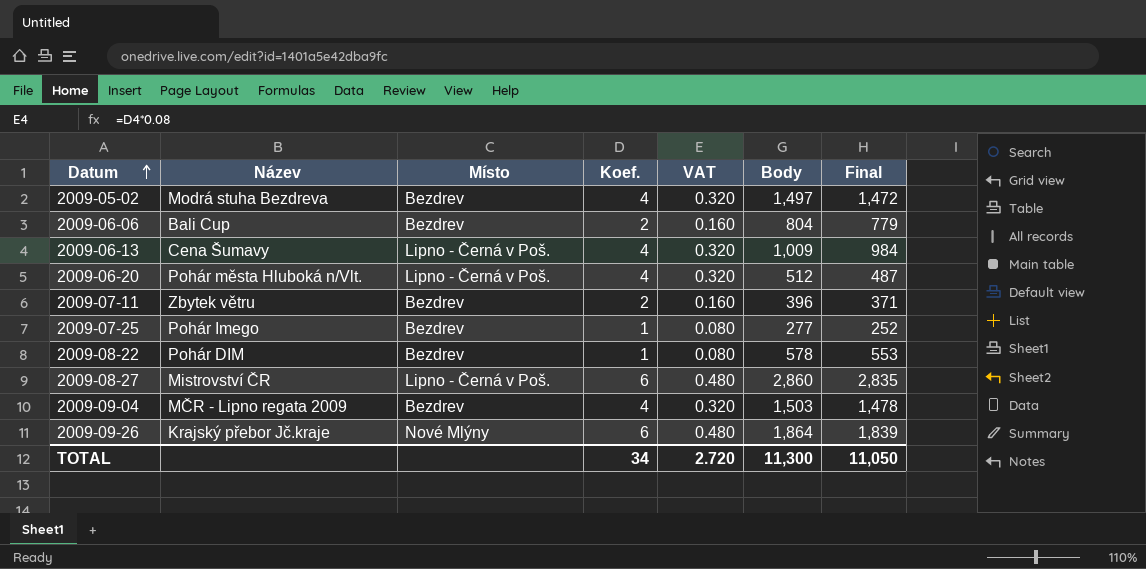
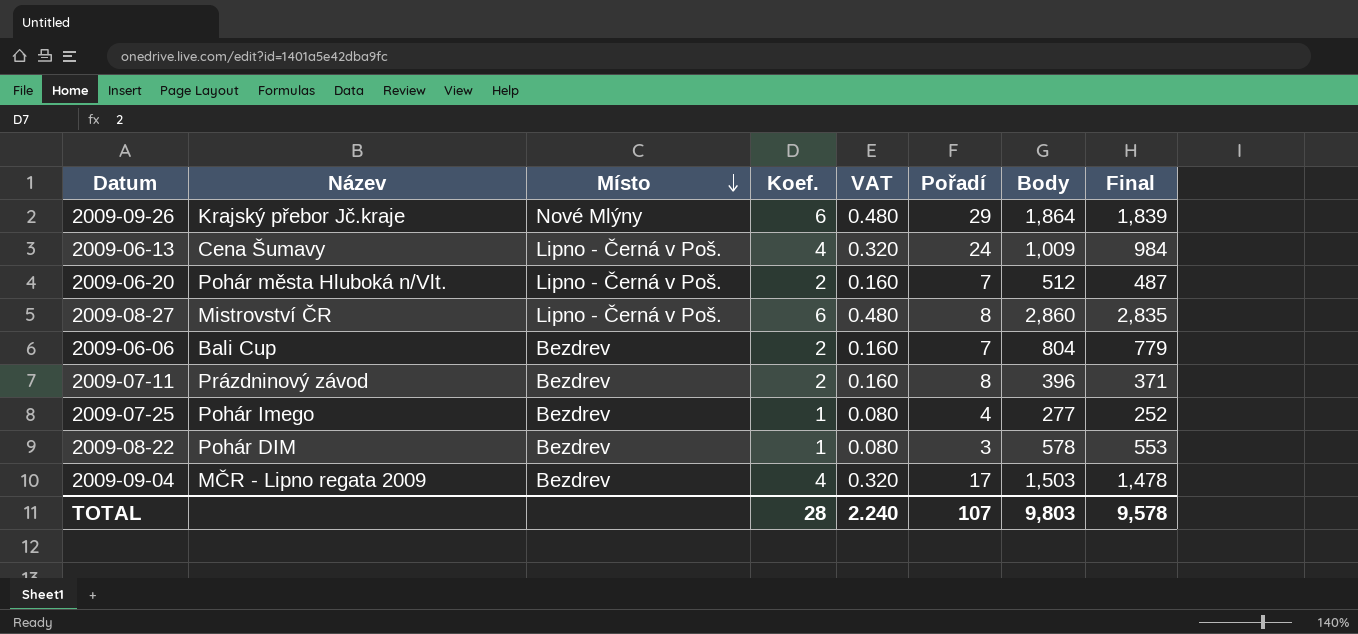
row order: Datum ascending -> Místo descending
column Pořadí | position: none -> 6
row 2009-05-02: Modrá stuha Bezdreva | Bezdrev | 4 | 0.320 | 1,497 | 1,472 -> none
2009-06-20 | Koef.: 4 -> 2
2009-06-20 | VAT: 0.320 -> 0.160
2009-07-11 | Název: Zbytek větru -> Prázdninový závod
TOTAL | Koef.: 34 -> 28
TOTAL | VAT: 2.720 -> 2.240
TOTAL | Body: 11,300 -> 9,803
TOTAL | Final: 11,050 -> 9,578

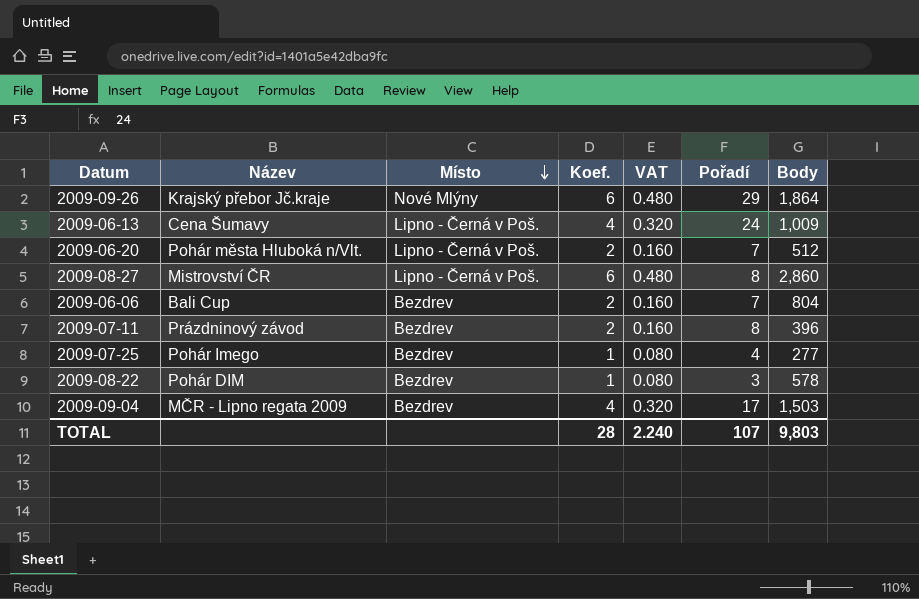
column Final | formula: [Body] - 25 -> none

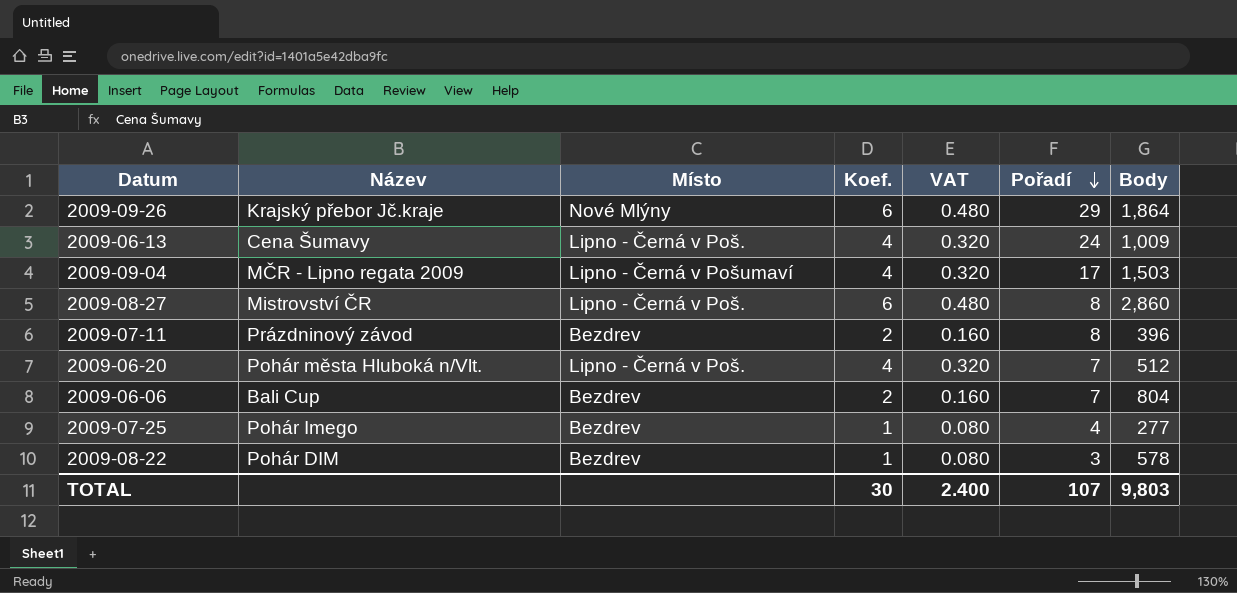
row order: Místo descending -> Pořadí descending
2009-09-04 | Místo: Bezdrev -> Lipno - Černá v Pošumaví
2009-06-20 | Koef.: 2 -> 4
2009-06-20 | VAT: 0.160 -> 0.320
TOTAL | Koef.: 28 -> 30
TOTAL | VAT: 2.240 -> 2.400

